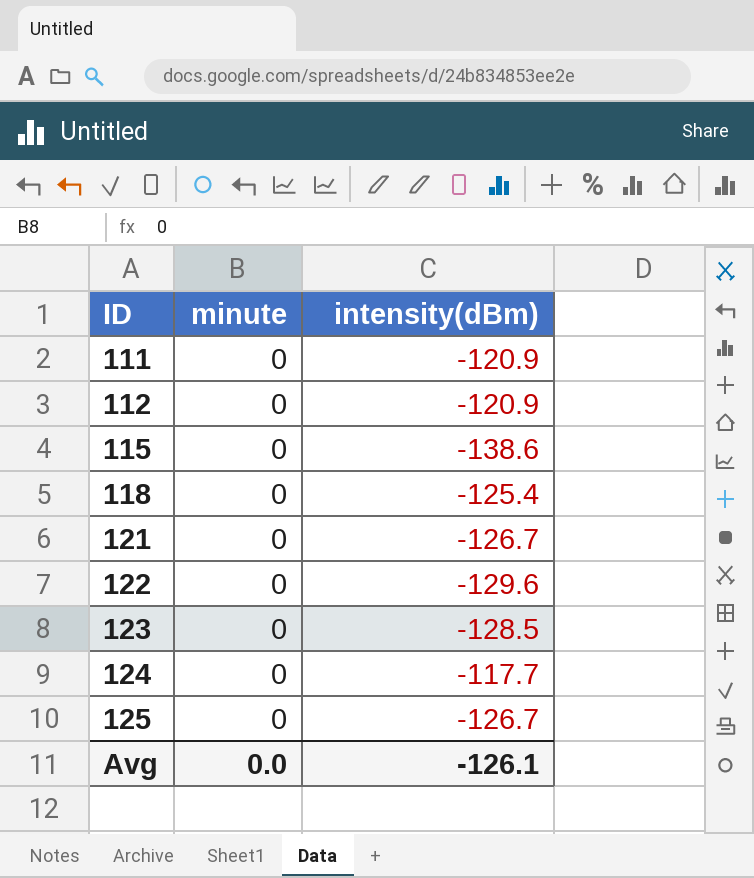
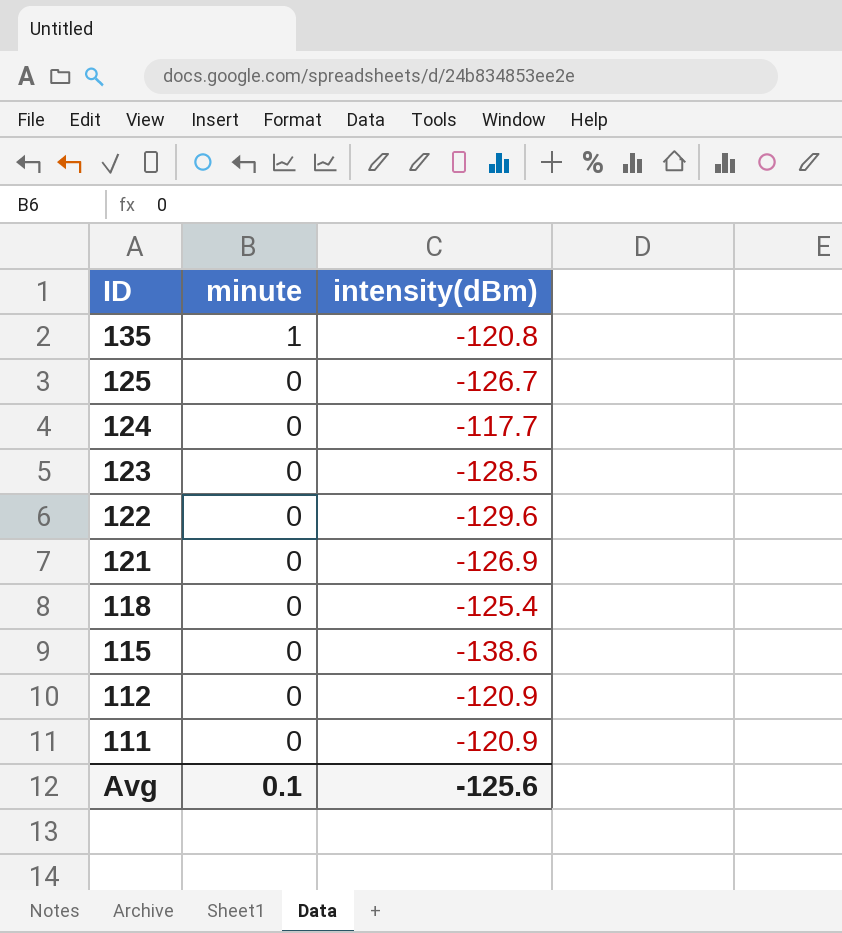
row order: ID ascending -> ID descending
row 135: none -> 1 | -120.8
121 | intensity(dBm): -126.7 -> -126.9
Avg | minute: 0.0 -> 0.1
Avg | intensity(dBm): -126.1 -> -125.6

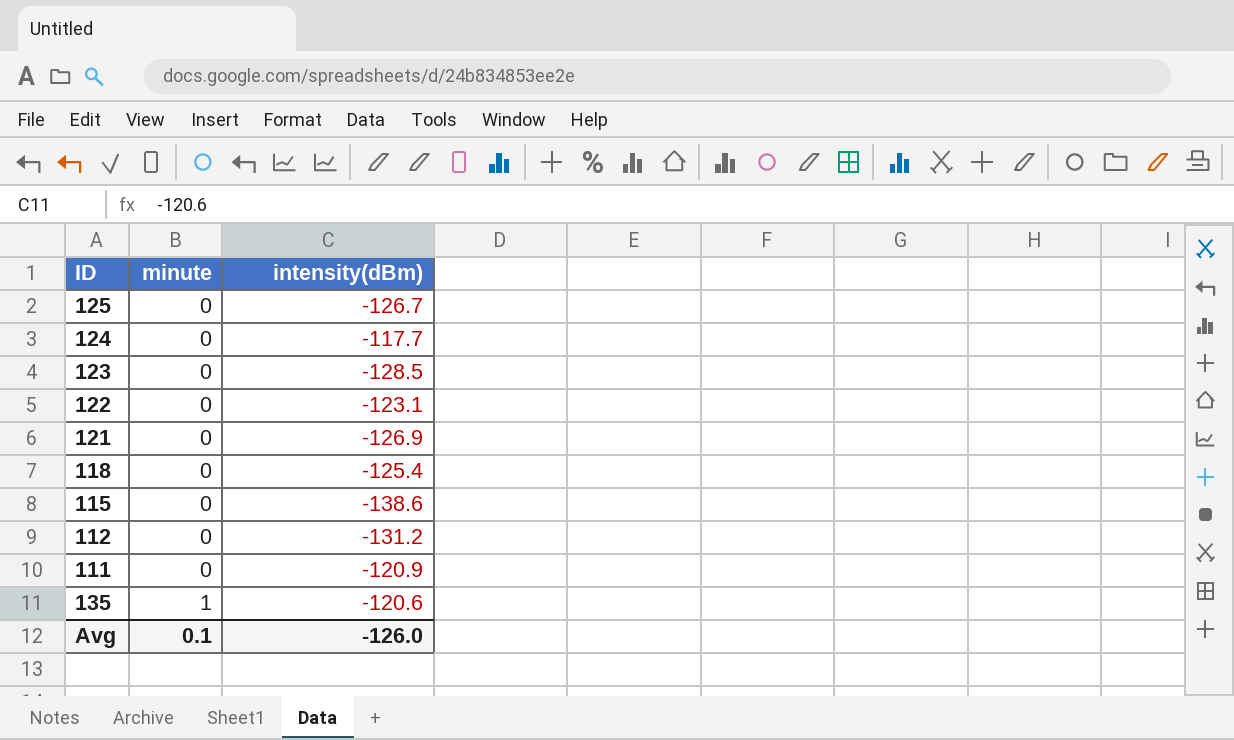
row order: ID descending -> minute ascending
122 | intensity(dBm): -129.6 -> -123.1
112 | intensity(dBm): -120.9 -> -131.2
135 | intensity(dBm): -120.8 -> -120.6
Avg | intensity(dBm): -125.6 -> -126.0

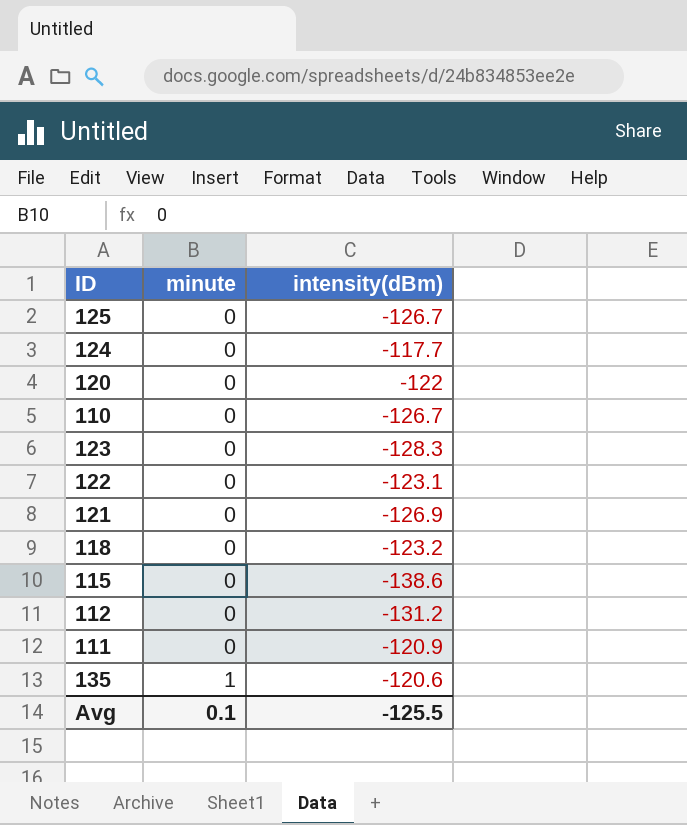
row 120: none -> 0 | -122
row 110: none -> 0 | -126.7
123 | intensity(dBm): -128.5 -> -128.3
118 | intensity(dBm): -125.4 -> -123.2
Avg | intensity(dBm): -126.0 -> -125.5

